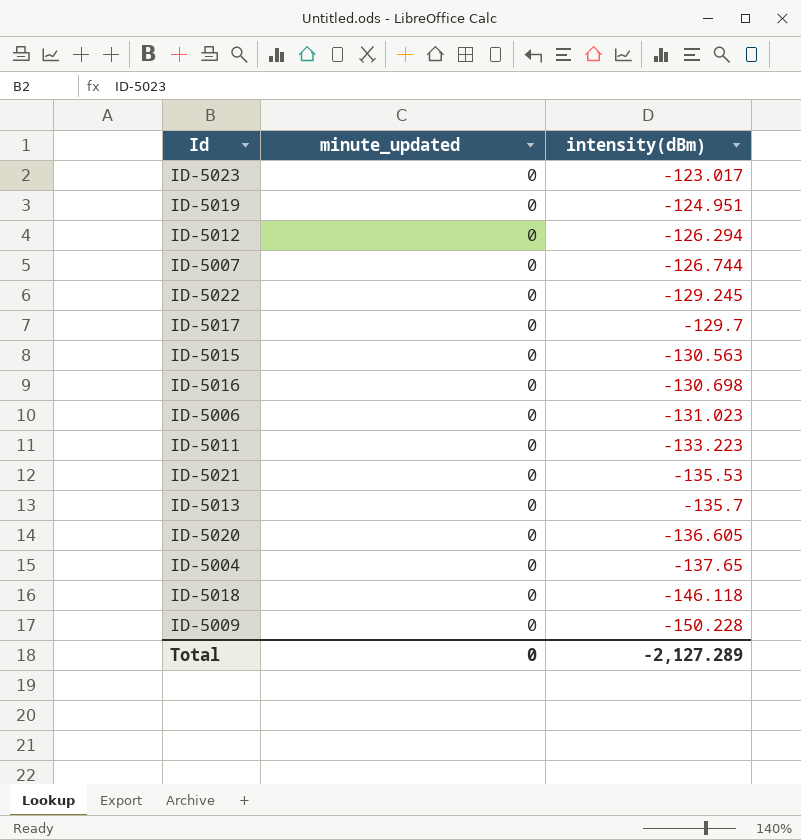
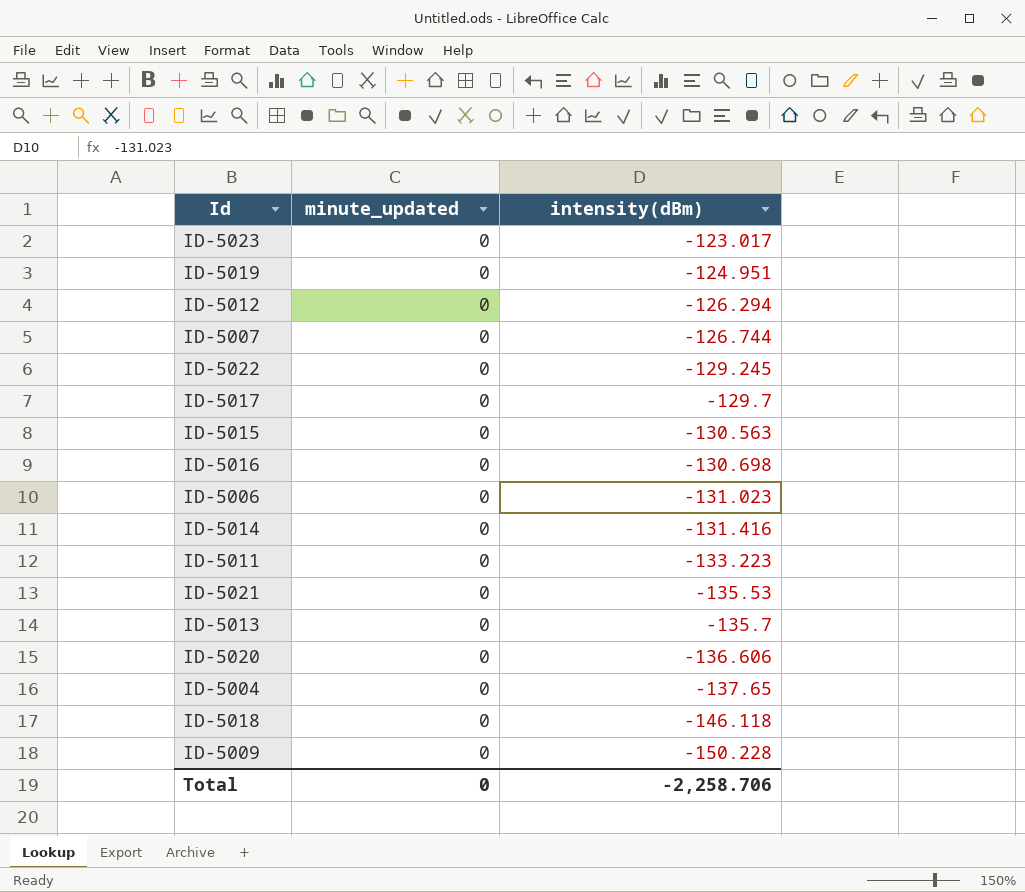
row ID-5014: none -> 0 | -131.416
ID-5020 | intensity(dBm): -136.605 -> -136.606
Total | intensity(dBm): -2,127.289 -> -2,258.706

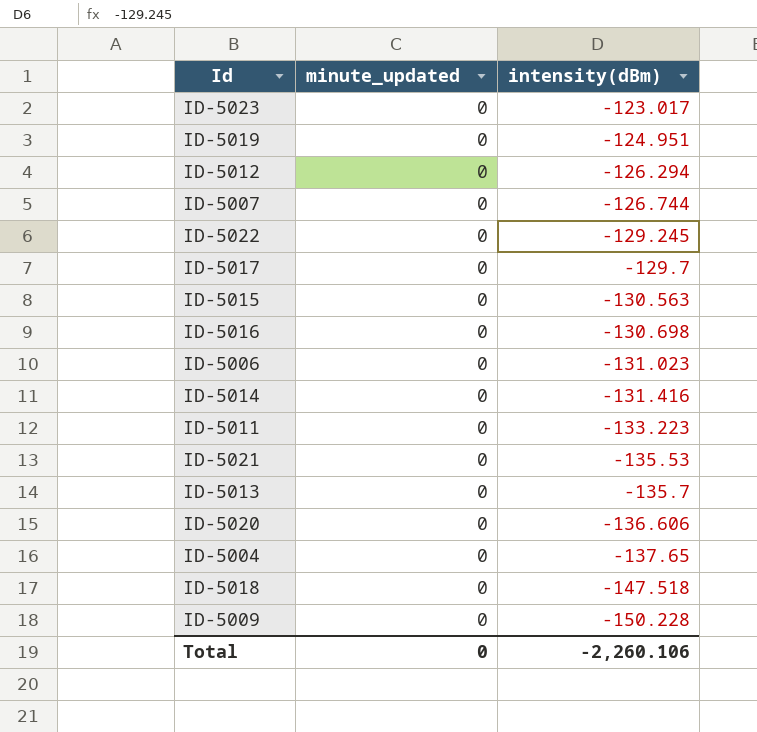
ID-5018 | intensity(dBm): -146.118 -> -147.518
Total | intensity(dBm): -2,258.706 -> -2,260.106

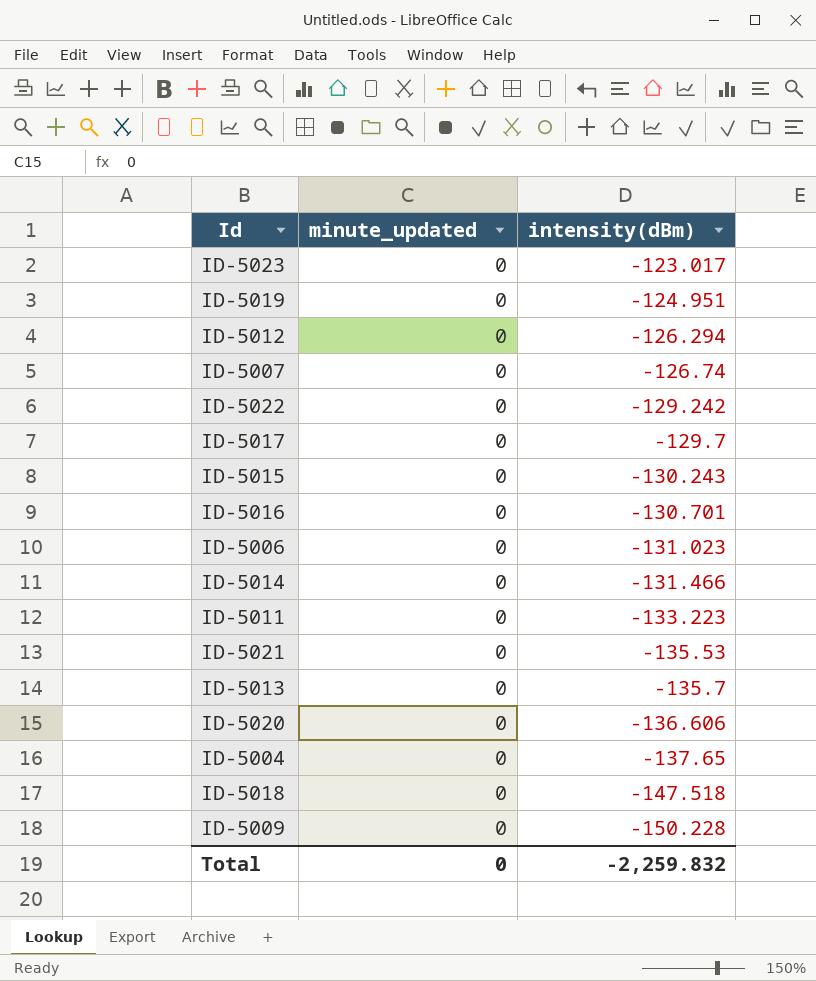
ID-5007 | intensity(dBm): -126.744 -> -126.74
ID-5022 | intensity(dBm): -129.245 -> -129.242
ID-5015 | intensity(dBm): -130.563 -> -130.243
ID-5016 | intensity(dBm): -130.698 -> -130.701
ID-5014 | intensity(dBm): -131.416 -> -131.466
Total | intensity(dBm): -2,260.106 -> -2,259.832

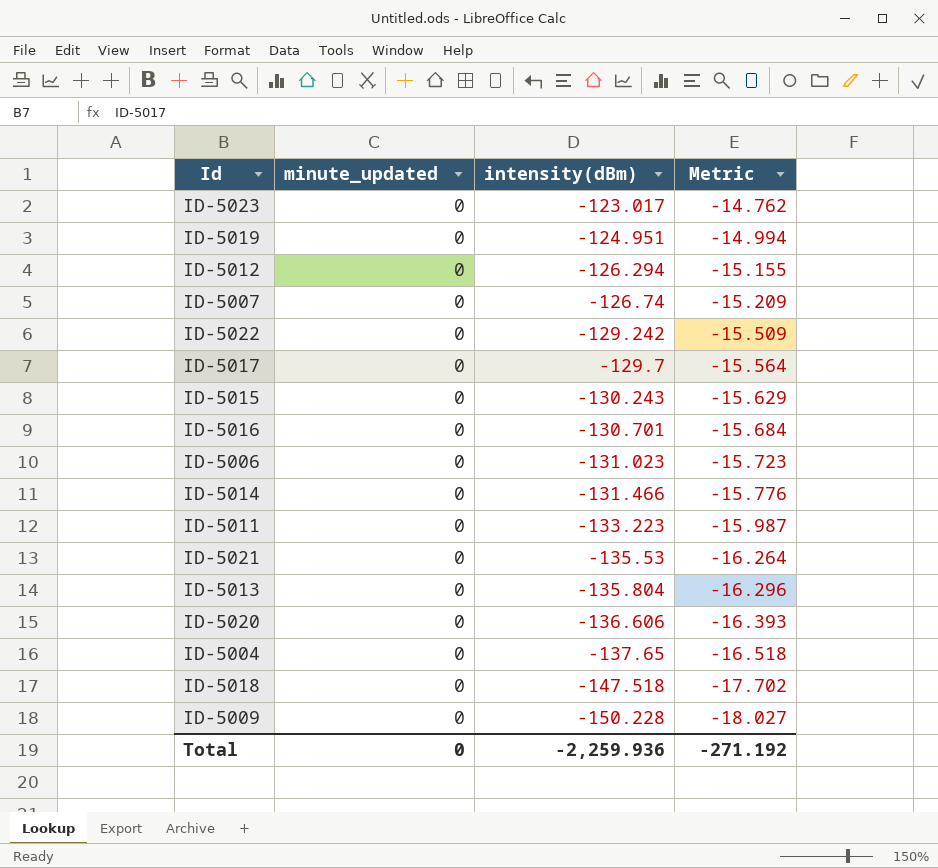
column Metric | formula: none -> [intensity(dBm)] * 0.12
ID-5013 | intensity(dBm): -135.7 -> -135.804
Total | intensity(dBm): -2,259.832 -> -2,259.936

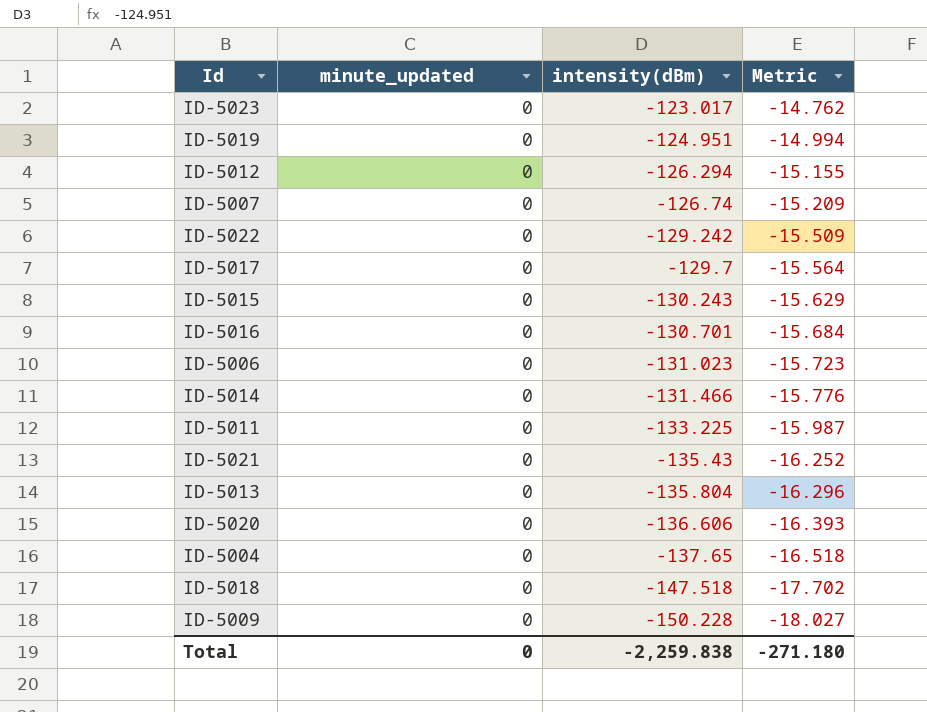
ID-5011 | intensity(dBm): -133.223 -> -133.225
ID-5021 | intensity(dBm): -135.53 -> -135.43
ID-5021 | Metric: -16.264 -> -16.252
Total | intensity(dBm): -2,259.936 -> -2,259.838
Total | Metric: -271.192 -> -271.180

